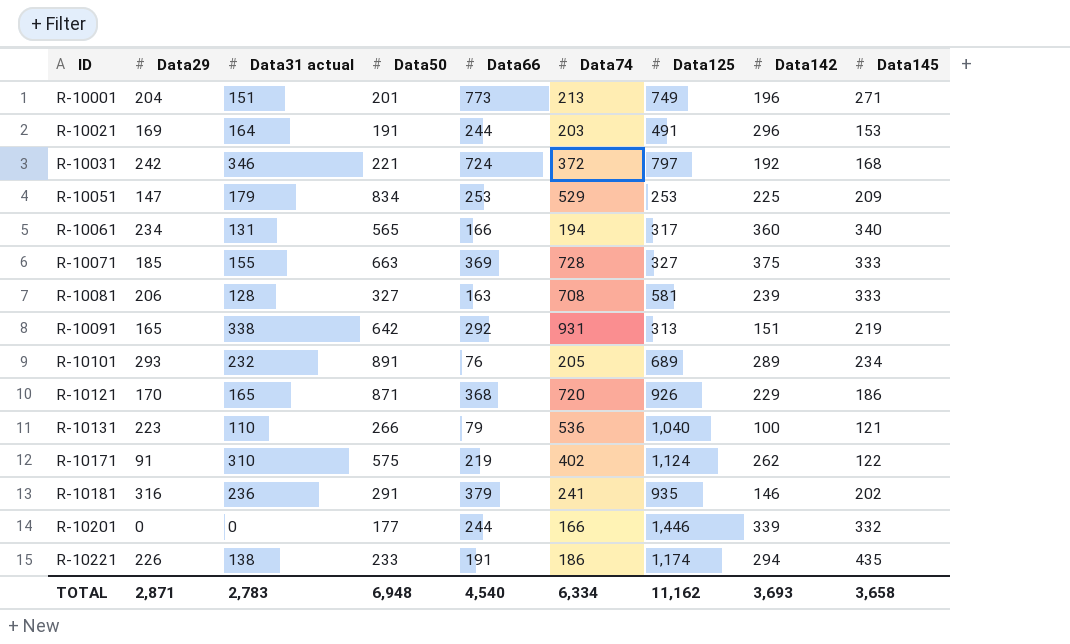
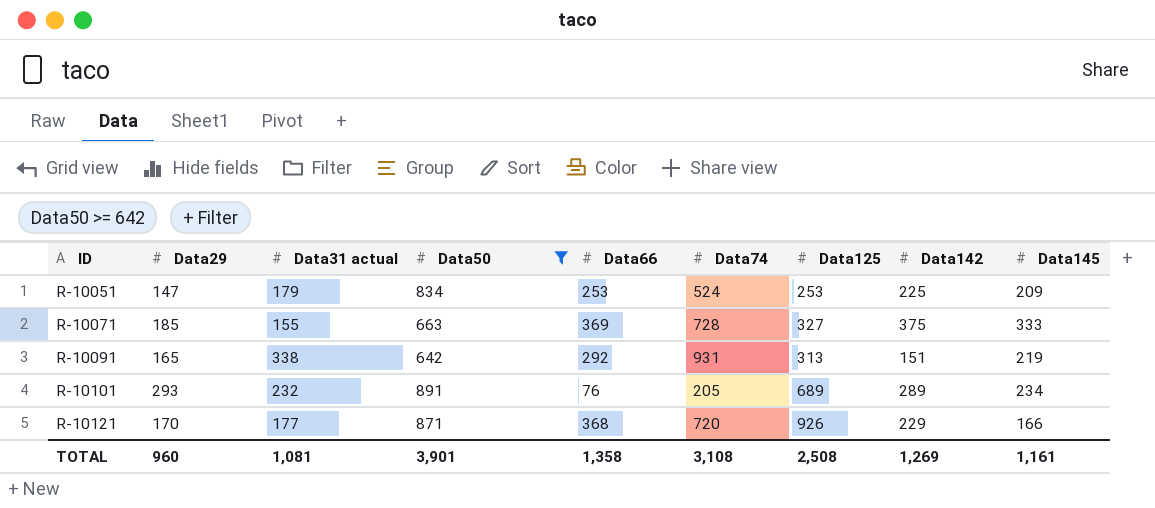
filter: none -> Data50 >= 642
R-10051 | Data74: 529 -> 524
R-10121 | Data31 actual: 165 -> 177
R-10121 | Data145: 186 -> 166
TOTAL | Data29: 2,871 -> 960
TOTAL | Data31 actual: 2,783 -> 1,081
TOTAL | Data50: 6,948 -> 3,901
TOTAL | Data66: 4,540 -> 1,358
TOTAL | Data74: 6,334 -> 3,108
TOTAL | Data125: 11,162 -> 2,508
TOTAL | Data142: 3,693 -> 1,269
TOTAL | Data145: 3,658 -> 1,161

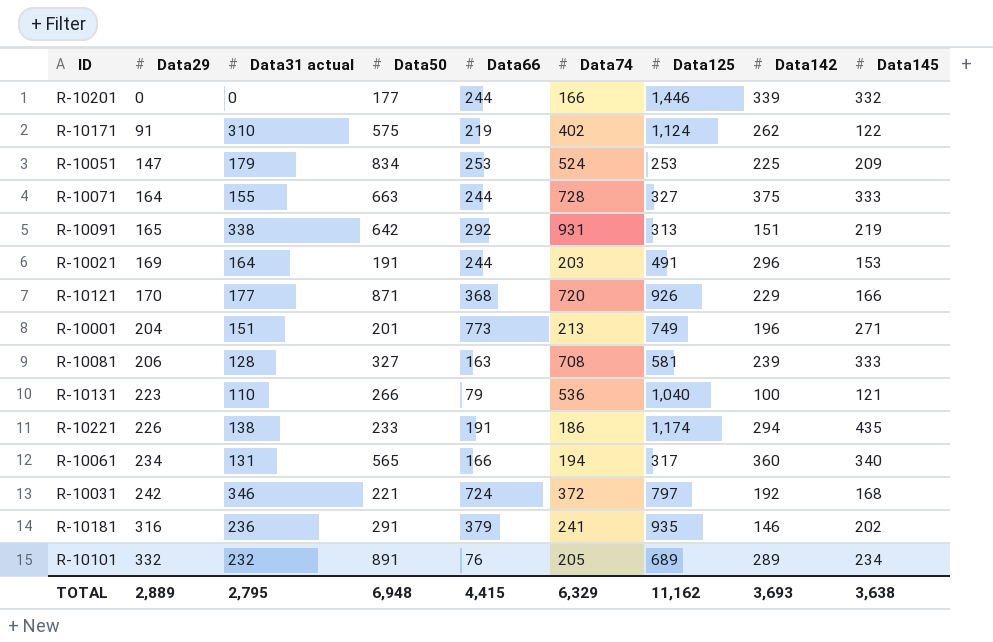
filter: Data50 >= 642 -> none
row order: ID ascending -> Data29 ascending
R-10071 | Data29: 185 -> 164
R-10071 | Data66: 369 -> 244
R-10101 | Data29: 293 -> 332
TOTAL | Data29: 960 -> 2,889
TOTAL | Data31 actual: 1,081 -> 2,795
TOTAL | Data50: 3,901 -> 6,948
TOTAL | Data66: 1,358 -> 4,415
TOTAL | Data74: 3,108 -> 6,329
TOTAL | Data125: 2,508 -> 11,162
TOTAL | Data142: 1,269 -> 3,693
TOTAL | Data145: 1,161 -> 3,638

